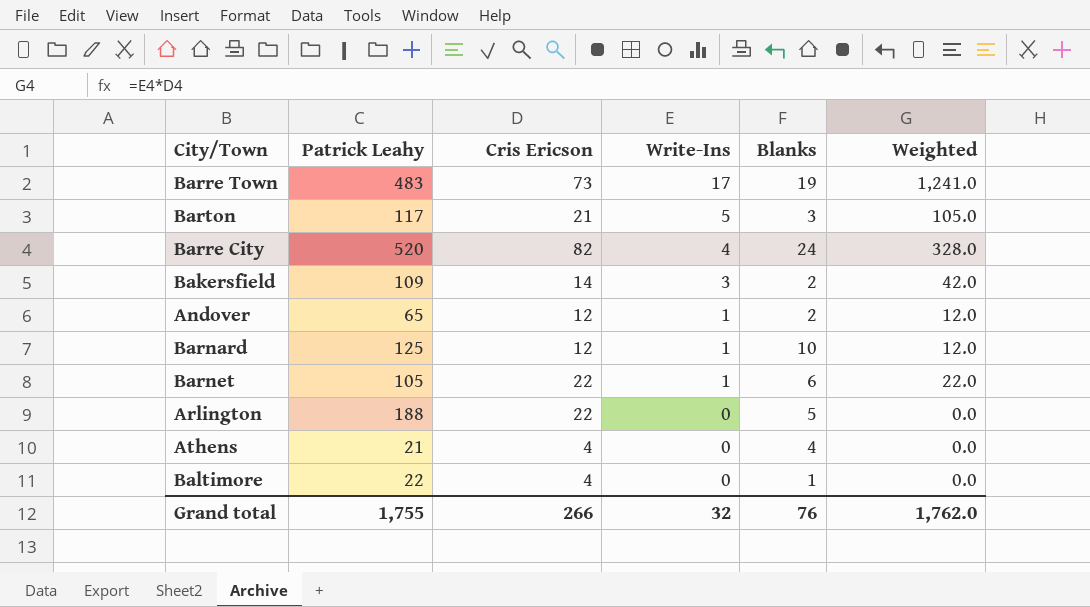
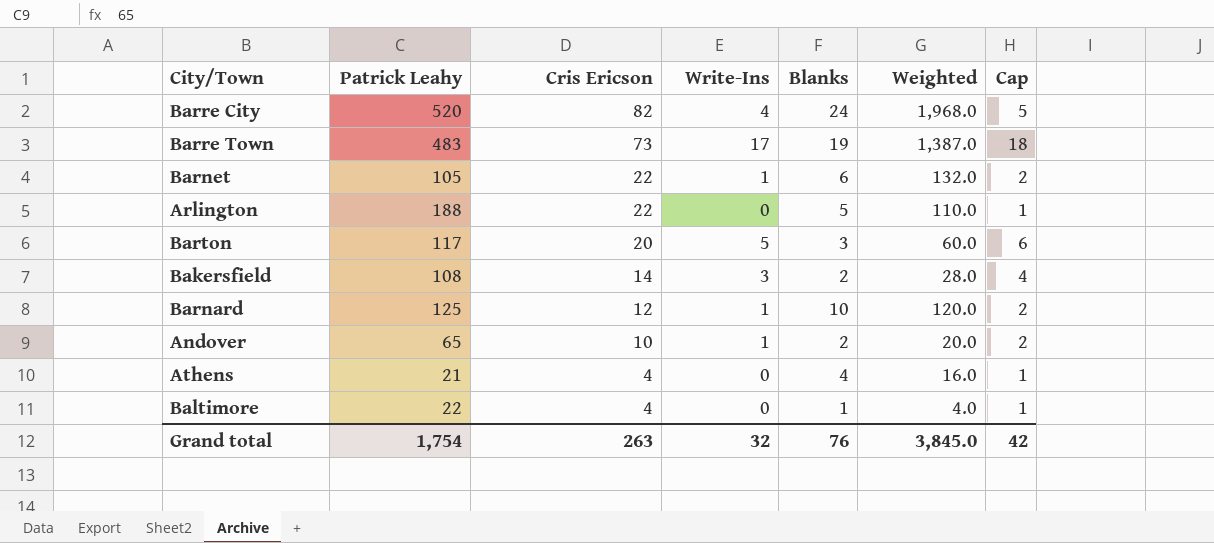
row order: Write-Ins descending -> Cris Ericson descending
column Weighted | formula: [Cris Ericson] * [Write-Ins] -> [Cris Ericson] * [Blanks]
column Cap | formula: none -> [Write-Ins] + 1
Barton | Cris Ericson: 21 -> 20
Bakersfield | Patrick Leahy: 109 -> 108
Andover | Cris Ericson: 12 -> 10
Grand total | Patrick Leahy: 1,755 -> 1,754
Grand total | Cris Ericson: 266 -> 263
Grand total | Weighted: 1,762.0 -> 3,845.0

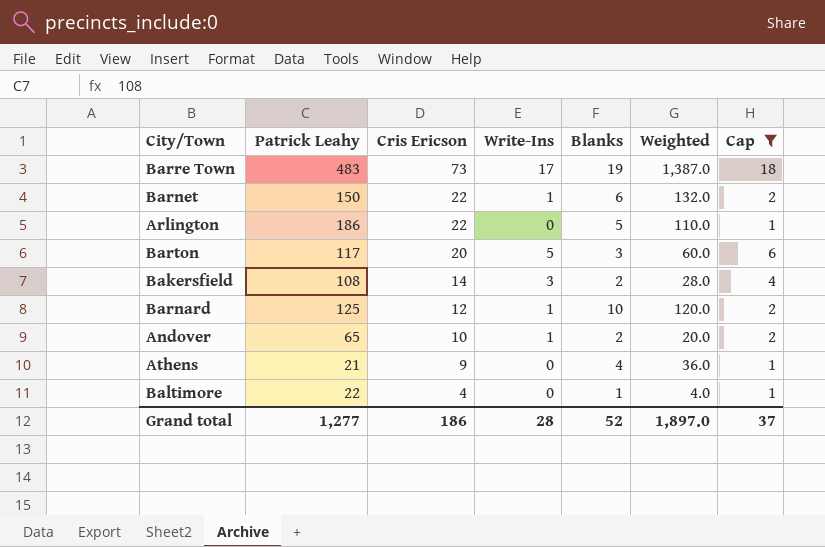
filter: none -> Cap != 5
Barnet | Patrick Leahy: 105 -> 150
Arlington | Patrick Leahy: 188 -> 186
Athens | Cris Ericson: 4 -> 9
Athens | Weighted: 16.0 -> 36.0
Grand total | Patrick Leahy: 1,754 -> 1,277
Grand total | Cris Ericson: 263 -> 186
Grand total | Write-Ins: 32 -> 28
Grand total | Blanks: 76 -> 52
Grand total | Weighted: 3,845.0 -> 1,897.0
Grand total | Cap: 42 -> 37

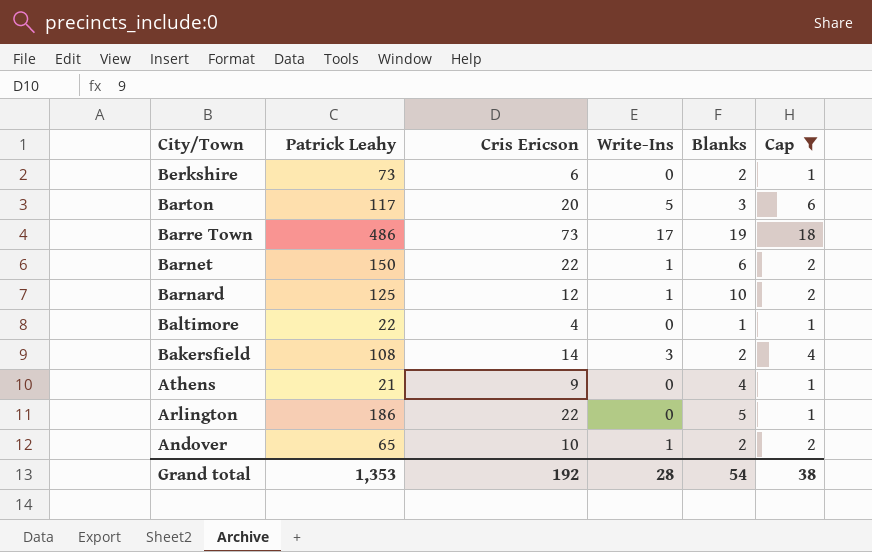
row order: Cris Ericson descending -> City/Town descending
column Weighted | formula: [Cris Ericson] * [Blanks] -> none
row Berkshire: none -> 73 | 6 | 0 | 2 | 1
Barre Town | Patrick Leahy: 483 -> 486
Grand total | Patrick Leahy: 1,277 -> 1,353
Grand total | Cris Ericson: 186 -> 192
Grand total | Blanks: 52 -> 54
Grand total | Cap: 37 -> 38

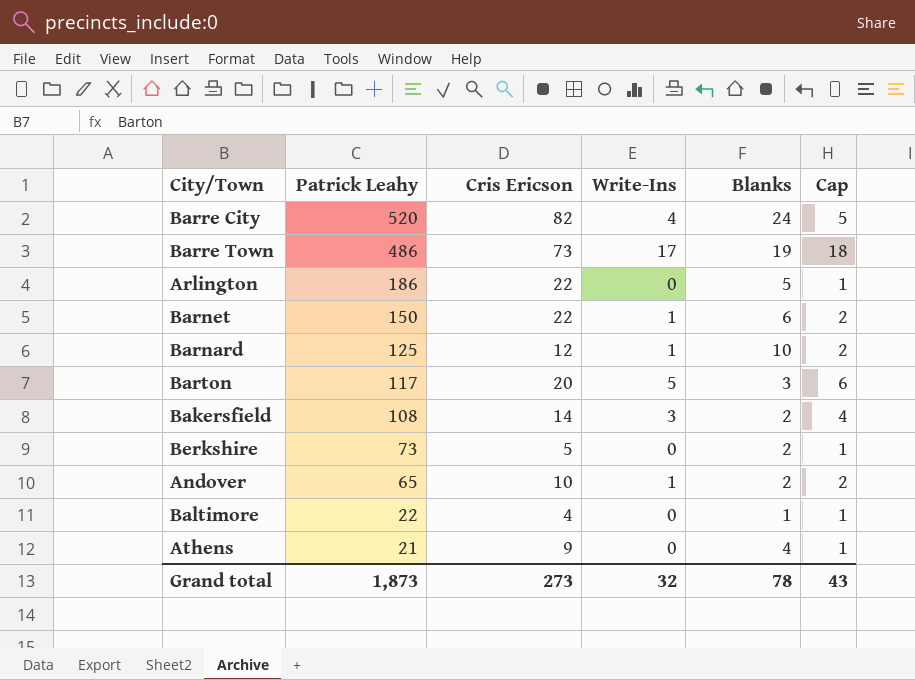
filter: Cap != 5 -> none
row order: City/Town descending -> Patrick Leahy descending
Berkshire | Cris Ericson: 6 -> 5
Grand total | Patrick Leahy: 1,353 -> 1,873
Grand total | Cris Ericson: 192 -> 273
Grand total | Write-Ins: 28 -> 32
Grand total | Blanks: 54 -> 78
Grand total | Cap: 38 -> 43

